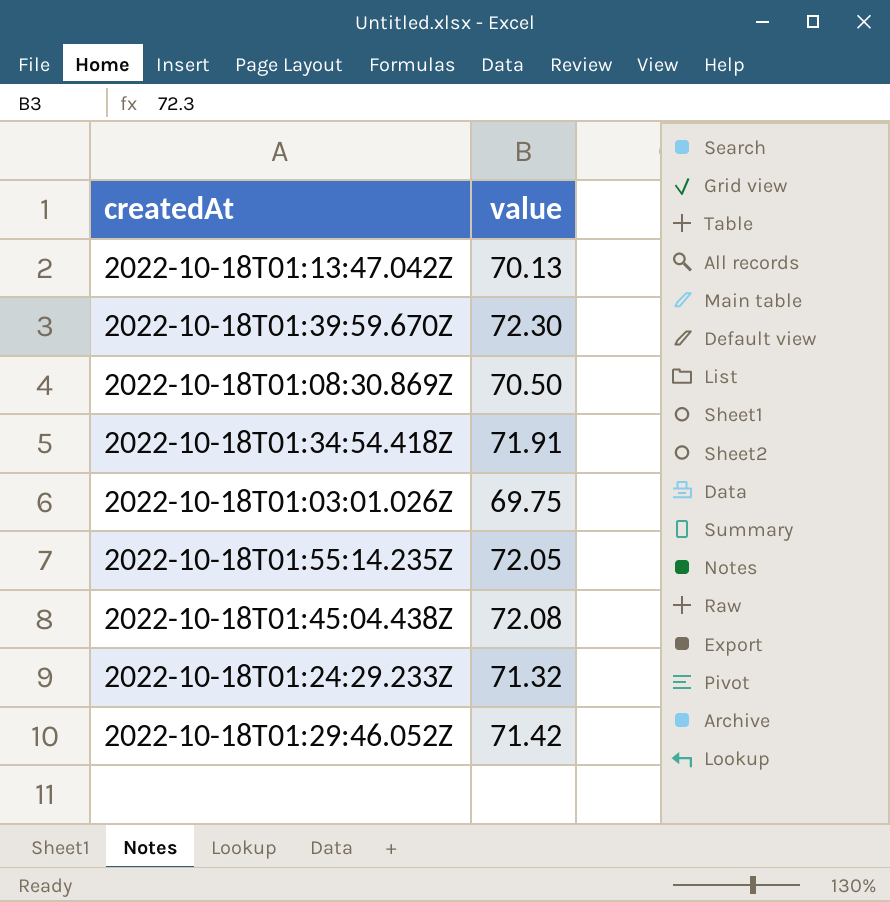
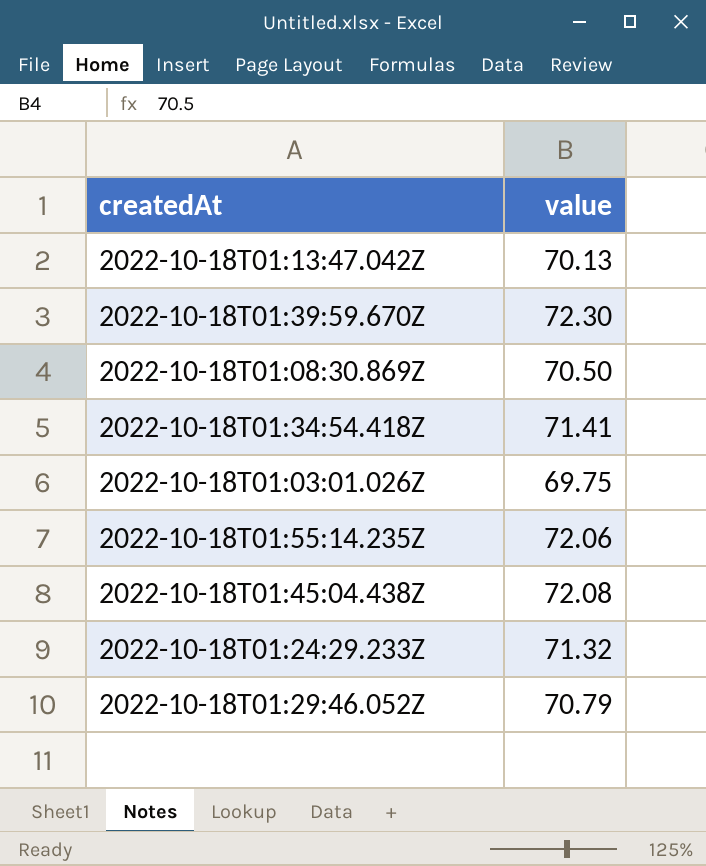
2022-10-18T01:34:54.418Z | value: 71.91 -> 71.41
2022-10-18T01:55:14.235Z | value: 72.05 -> 72.06
2022-10-18T01:29:46.052Z | value: 71.42 -> 70.79

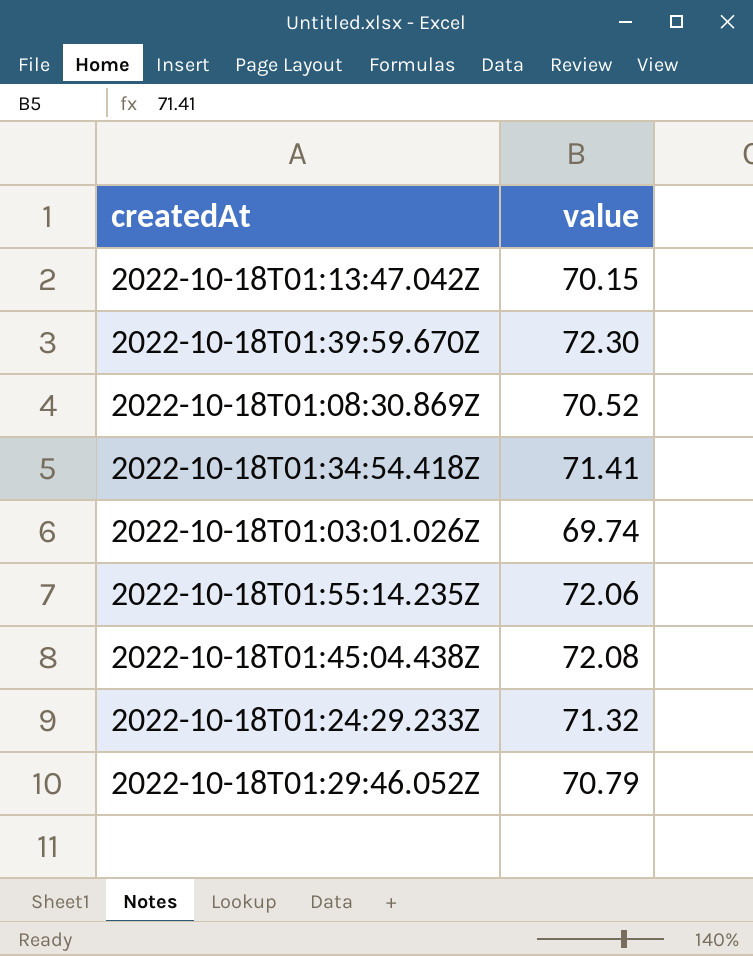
2022-10-18T01:13:47.042Z | value: 70.13 -> 70.15
2022-10-18T01:08:30.869Z | value: 70.50 -> 70.52
2022-10-18T01:03:01.026Z | value: 69.75 -> 69.74

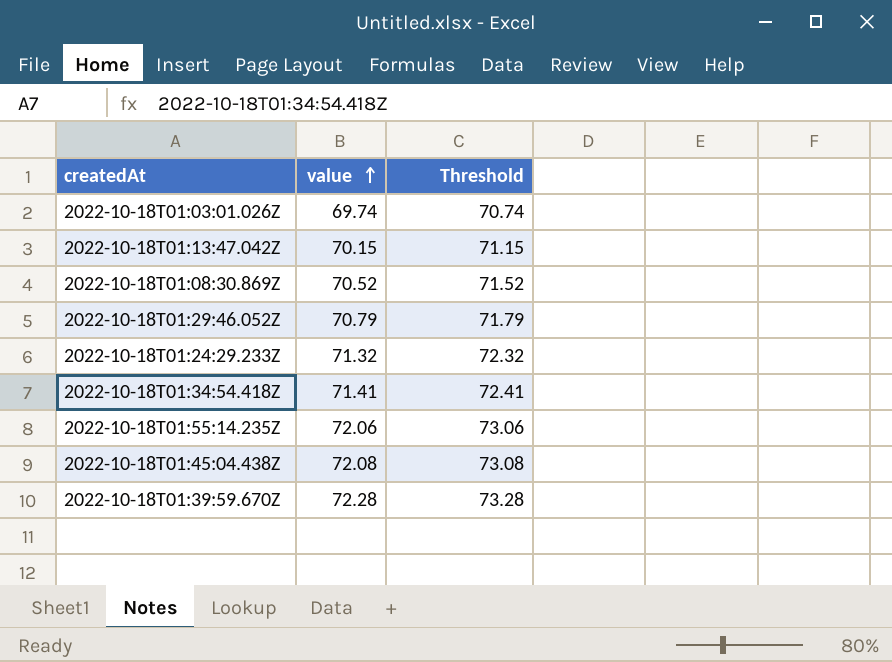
row order: none -> value ascending
column Threshold | formula: none -> [value] + 1
2022-10-18T01:39:59.670Z | value: 72.30 -> 72.28

